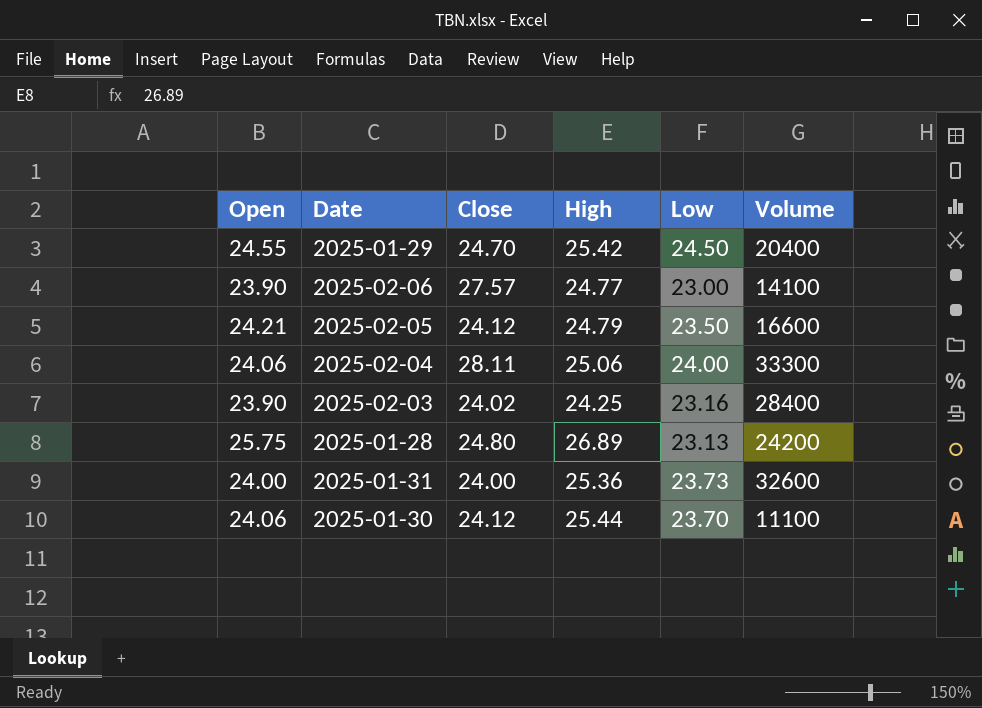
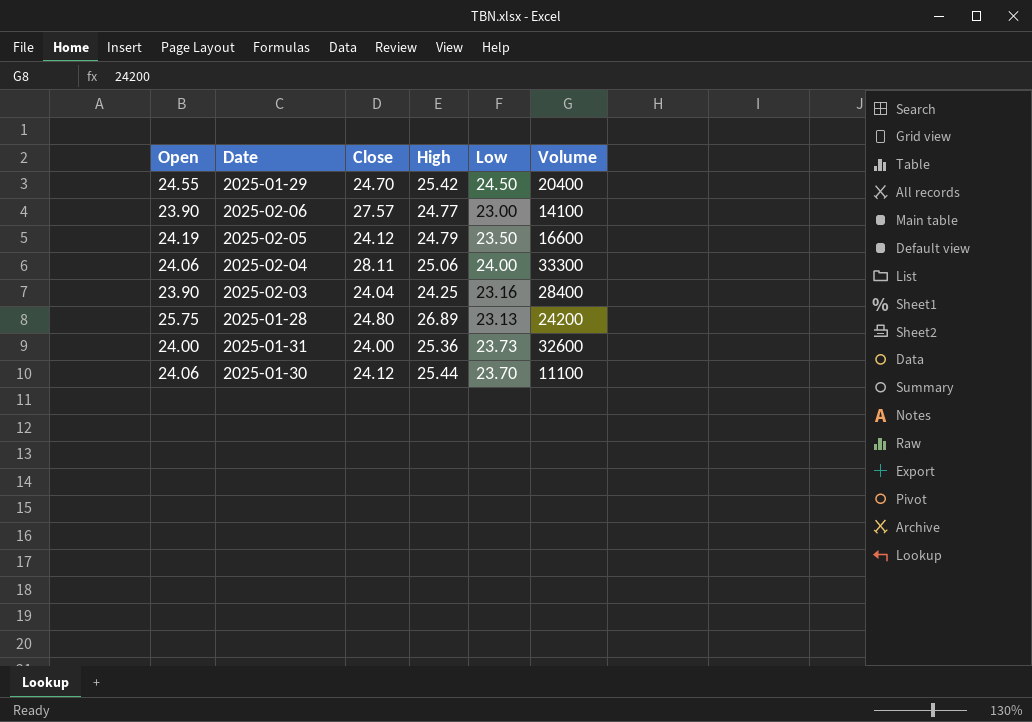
2025-02-05 | Open: 24.21 -> 24.19
2025-02-03 | Close: 24.02 -> 24.04

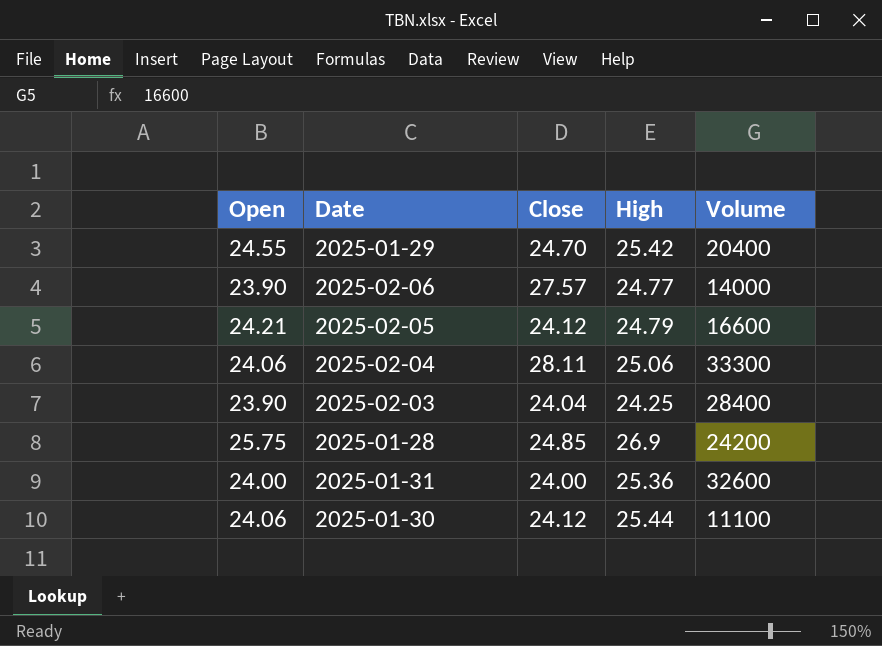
column Low | position: 5 -> none
2025-02-06 | Volume: 14100 -> 14000
2025-02-05 | Open: 24.19 -> 24.21
2025-01-28 | Close: 24.80 -> 24.85
2025-01-28 | High: 26.89 -> 26.9

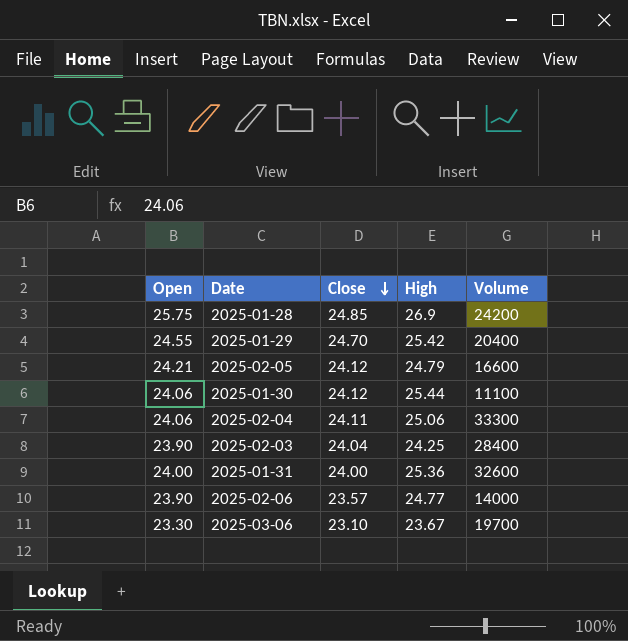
row order: none -> Close descending
2025-02-04 | Close: 28.11 -> 24.11
2025-02-06 | Close: 27.57 -> 23.57
row 2025-03-06: none -> 23.30 | 23.10 | 23.67 | 19700

